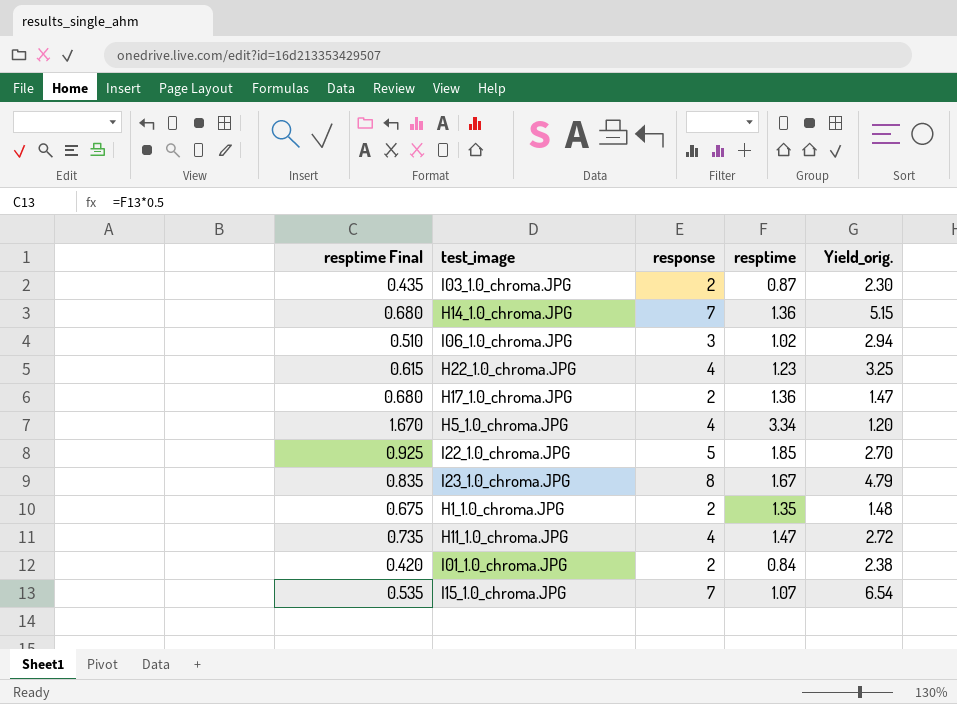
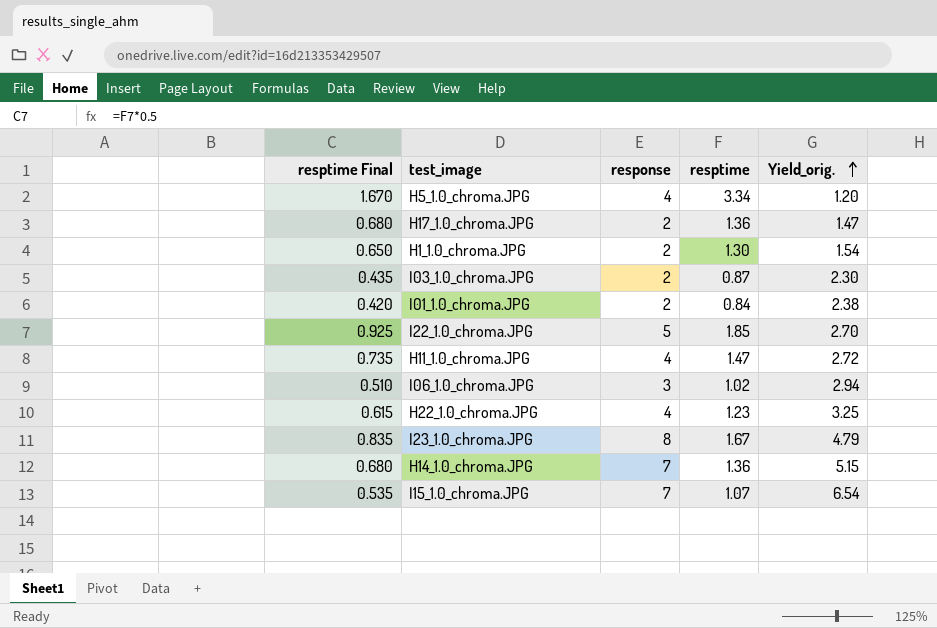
row order: none -> Yield_orig. ascending
H1_1.0_chroma.JPG | resptime Final: 0.675 -> 0.650
H1_1.0_chroma.JPG | resptime: 1.35 -> 1.30
H1_1.0_chroma.JPG | Yield_orig.: 1.48 -> 1.54

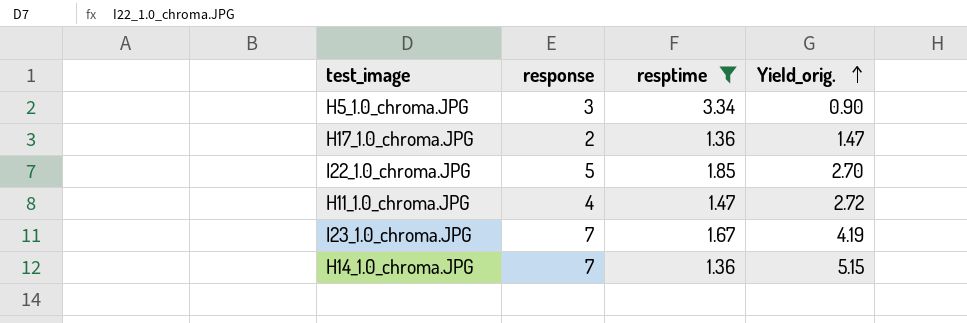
filter: none -> resptime >= 1.36
column resptime Final | formula: [resptime] * 0.5 -> none
H5_1.0_chroma.JPG | response: 4 -> 3
H5_1.0_chroma.JPG | Yield_orig.: 1.20 -> 0.90
I23_1.0_chroma.JPG | response: 8 -> 7
I23_1.0_chroma.JPG | Yield_orig.: 4.79 -> 4.19

